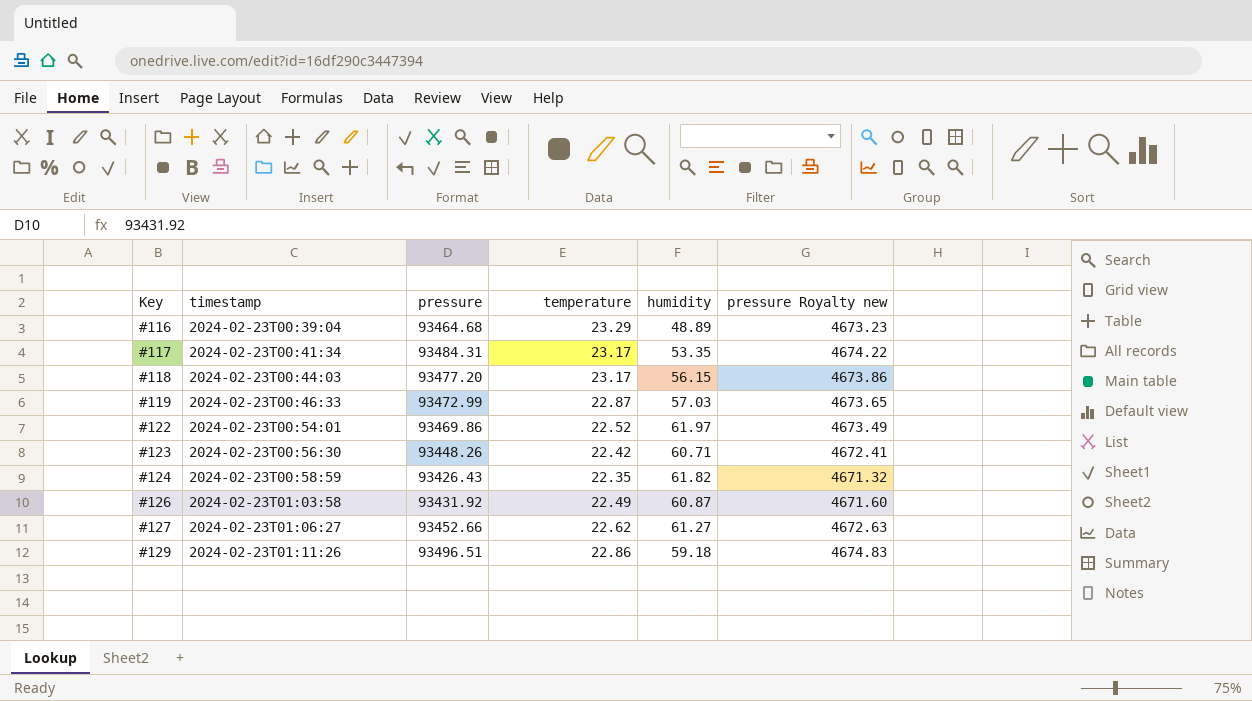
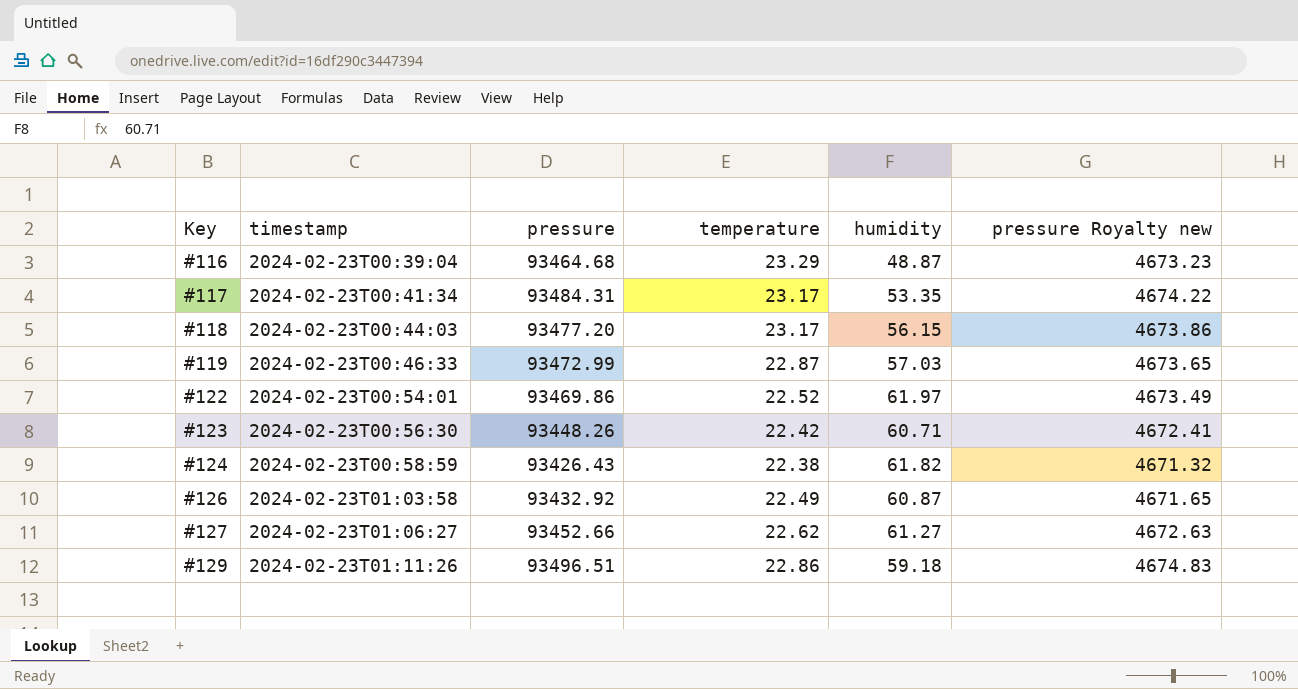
#116 | humidity: 48.89 -> 48.87
#124 | temperature: 22.35 -> 22.38
#126 | pressure: 93431.92 -> 93432.92
#126 | pressure Royalty new: 4671.60 -> 4671.65

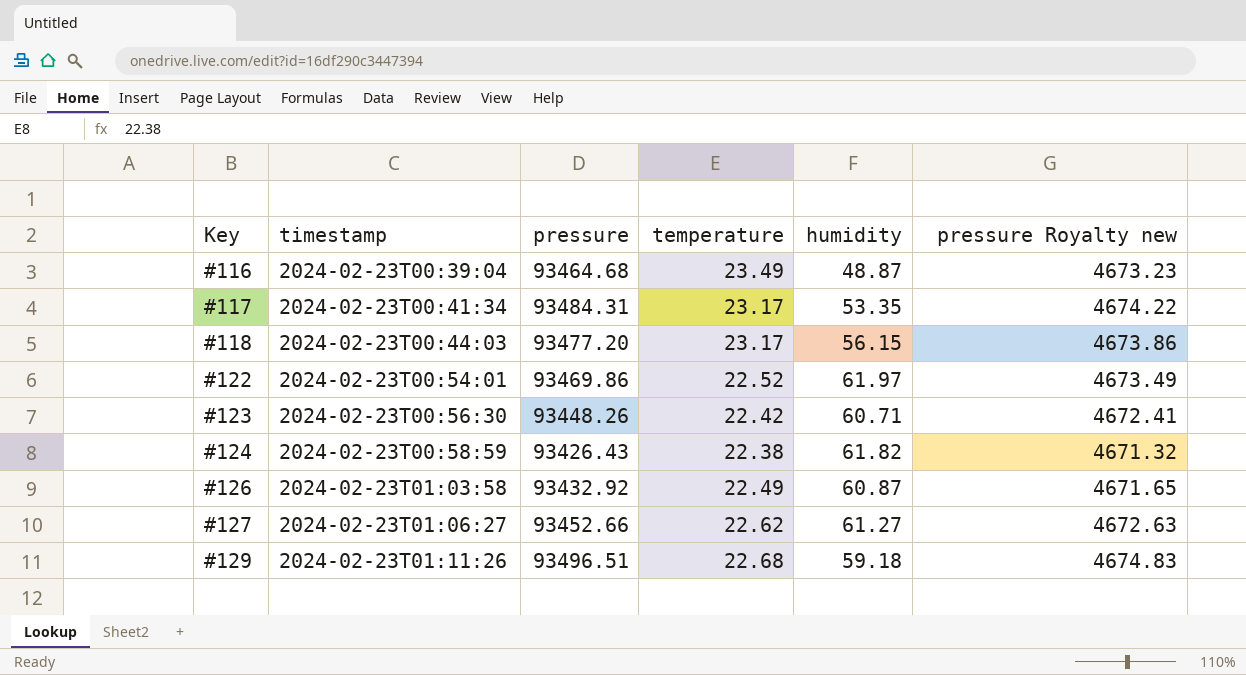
row #119: 2024-02-23T00:46:33 | 93472.99 | 22.87 | 57.03 | 4673.65 -> none
#116 | temperature: 23.29 -> 23.49
#129 | temperature: 22.86 -> 22.68

